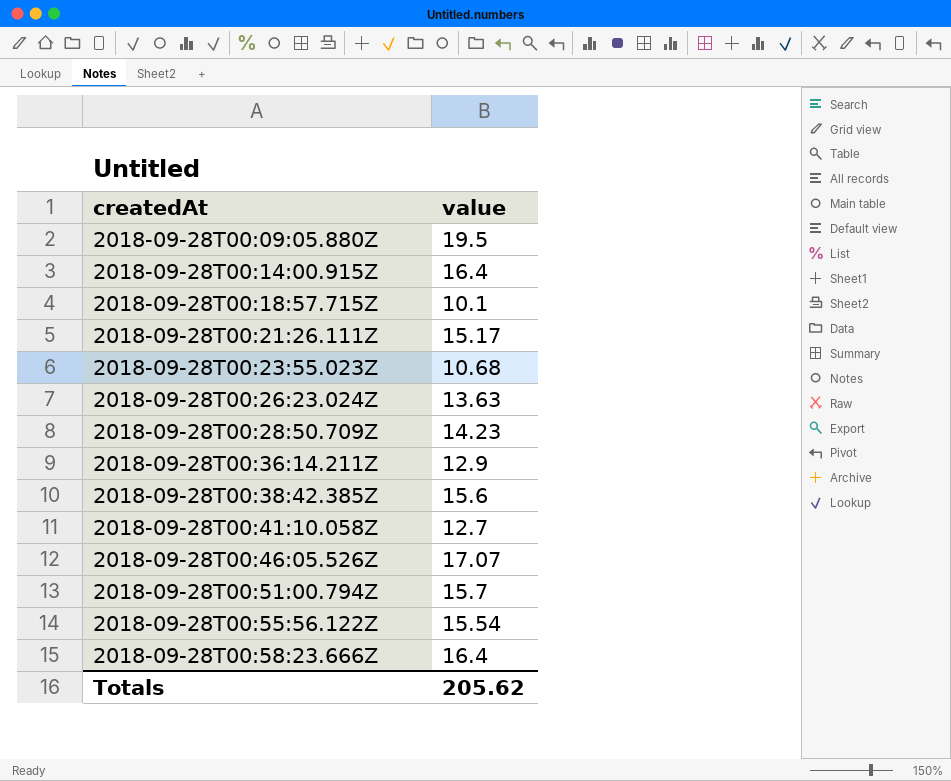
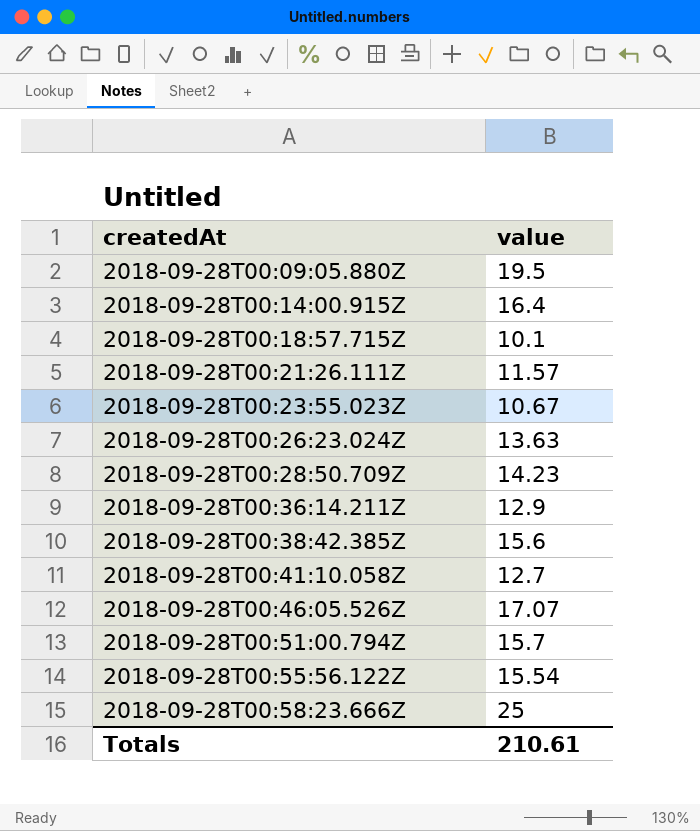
2018-09-28T00:21:26.111Z | value: 15.17 -> 11.57
2018-09-28T00:23:55.023Z | value: 10.68 -> 10.67
2018-09-28T00:58:23.666Z | value: 16.4 -> 25
Totals | value: 205.62 -> 210.61

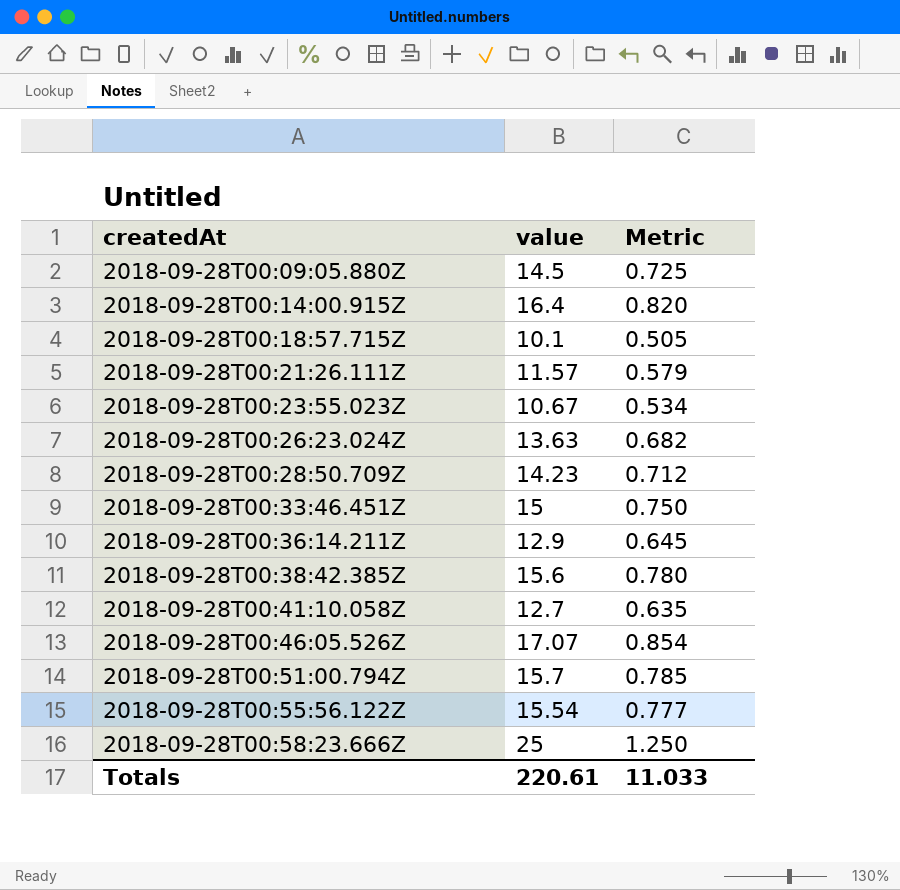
column Metric | formula: none -> [value] * 0.05
2018-09-28T00:09:05.880Z | value: 19.5 -> 14.5
row 2018-09-28T00:33:46.451Z: none -> 15 | 0.750
Totals | value: 210.61 -> 220.61

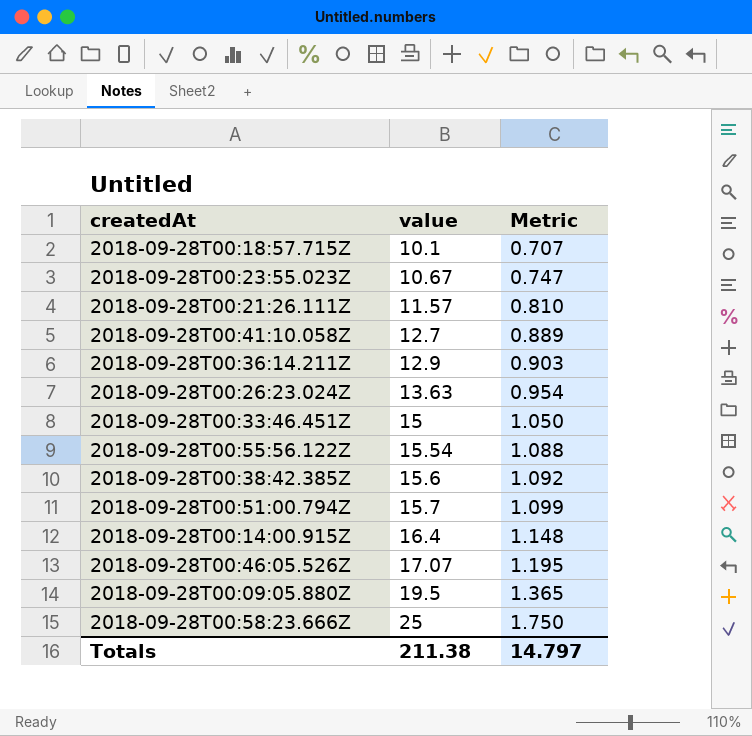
row order: createdAt ascending -> value ascending
column Metric | formula: [value] * 0.05 -> [value] * 0.07
row 2018-09-28T00:28:50.709Z: 14.23 | 0.712 -> none
2018-09-28T00:09:05.880Z | value: 14.5 -> 19.5
Totals | value: 220.61 -> 211.38
Totals | Metric: 11.033 -> 14.797

